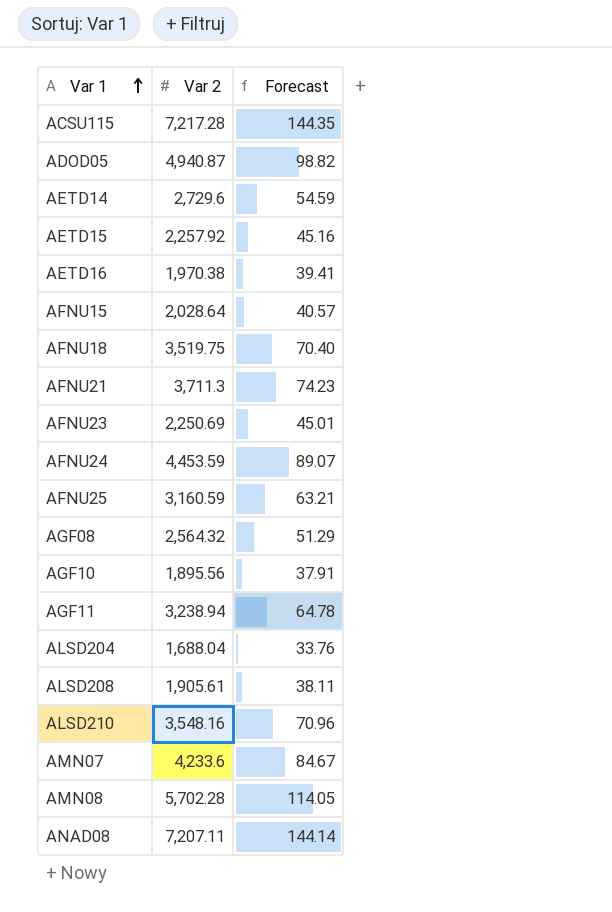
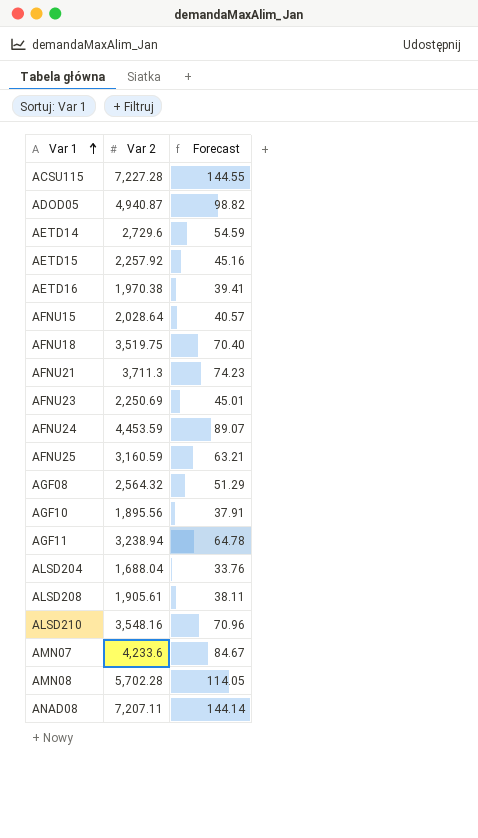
ACSU115 | Var 2: 7,217.28 -> 7,227.28
ACSU115 | Forecast: 144.35 -> 144.55

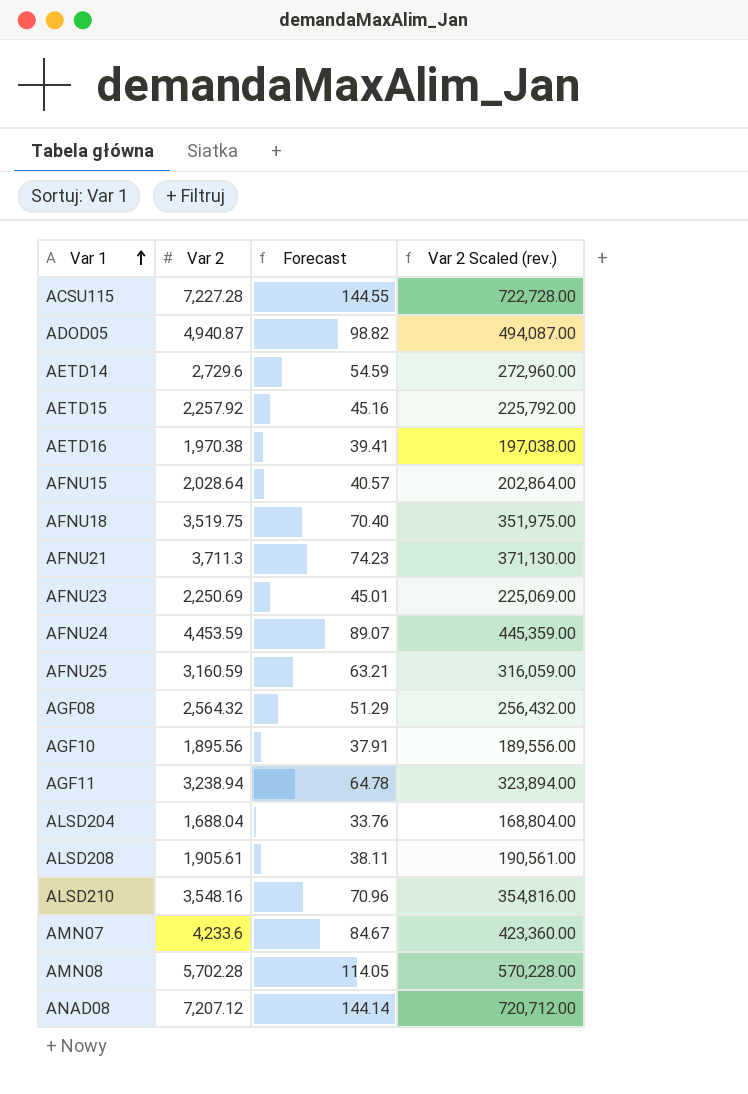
column Var 2 Scaled (rev.) | formula: none -> [Var 2] * 100
ANAD08 | Var 2: 7,207.11 -> 7,207.12

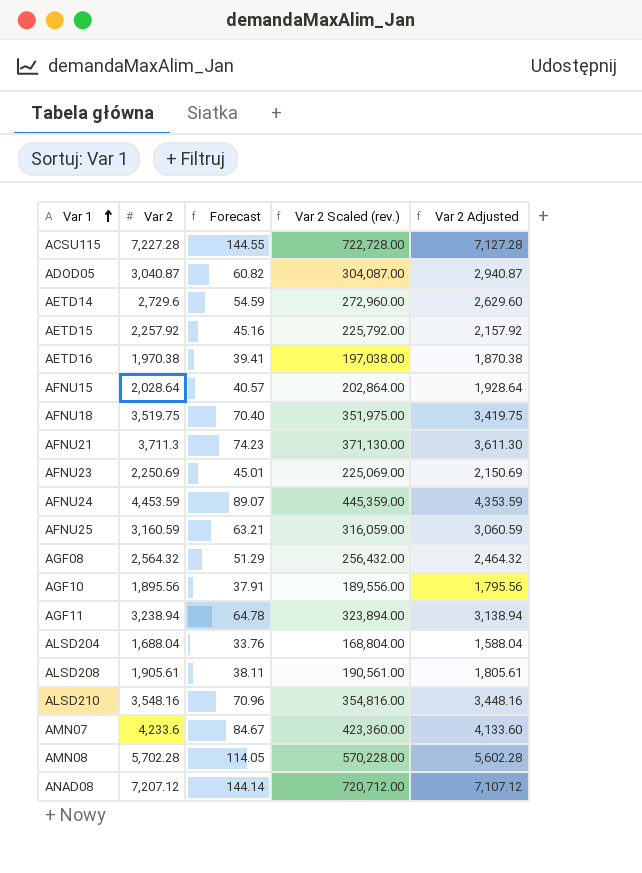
column Var 2 Adjusted | formula: none -> [Var 2] - 100
ADOD05 | Var 2: 4,940.87 -> 3,040.87
ADOD05 | Forecast: 98.82 -> 60.82
ADOD05 | Var 2 Scaled (rev.): 494,087.00 -> 304,087.00

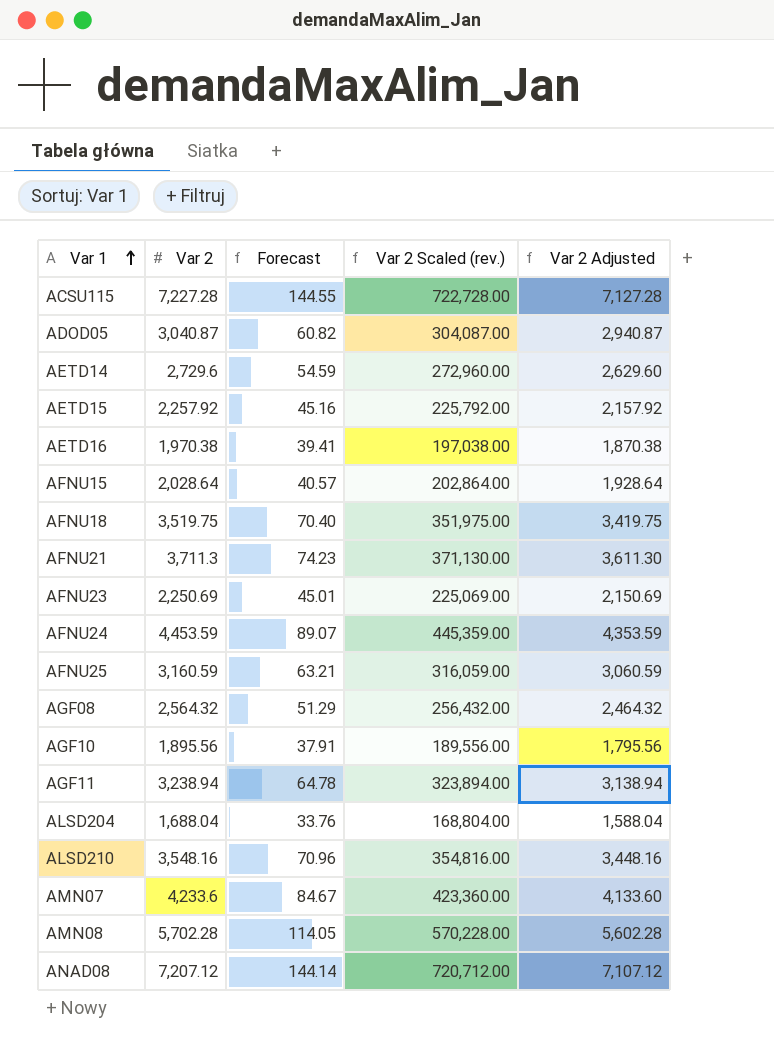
row ALSD208: 1,905.61 | 38.11 | 190,561.00 | 1,805.61 -> none

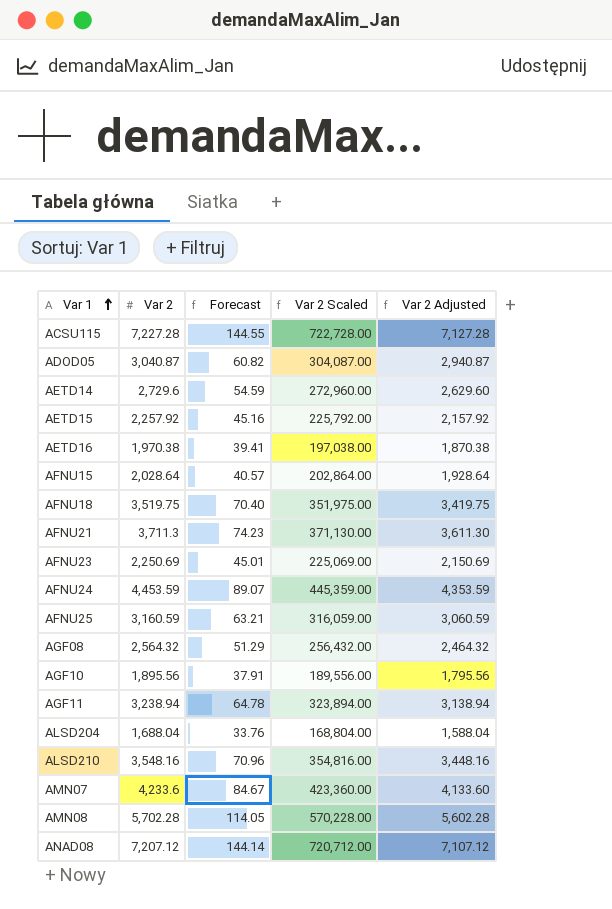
column name: Var 2 Scaled (rev.) -> Var 2 Scaled

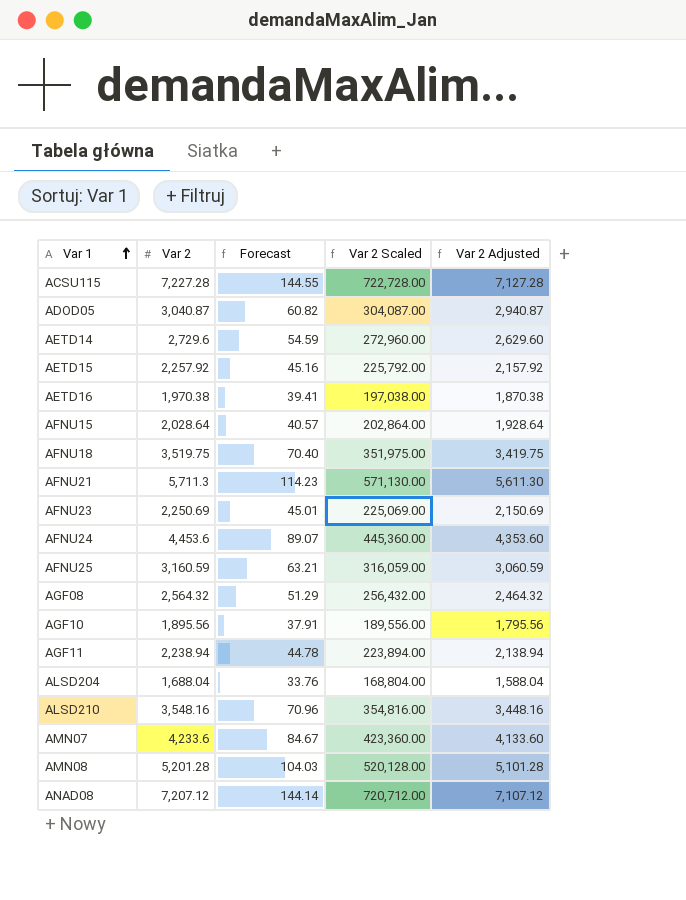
AFNU21 | Var 2: 3,711.3 -> 5,711.3
AFNU21 | Forecast: 74.23 -> 114.23
AFNU21 | Var 2 Scaled: 371,130.00 -> 571,130.00
AFNU21 | Var 2 Adjusted: 3,611.30 -> 5,611.30
AFNU24 | Var 2: 4,453.59 -> 4,453.6
AFNU24 | Var 2 Scaled: 445,359.00 -> 445,360.00
AFNU24 | Var 2 Adjusted: 4,353.59 -> 4,353.60
AGF11 | Var 2: 3,238.94 -> 2,238.94
AGF11 | Forecast: 64.78 -> 44.78
AGF11 | Var 2 Scaled: 323,894.00 -> 223,894.00
AGF11 | Var 2 Adjusted: 3,138.94 -> 2,138.94
AMN08 | Var 2: 5,702.28 -> 5,201.28
AMN08 | Forecast: 114.05 -> 104.03
AMN08 | Var 2 Scaled: 570,228.00 -> 520,128.00
AMN08 | Var 2 Adjusted: 5,602.28 -> 5,101.28

